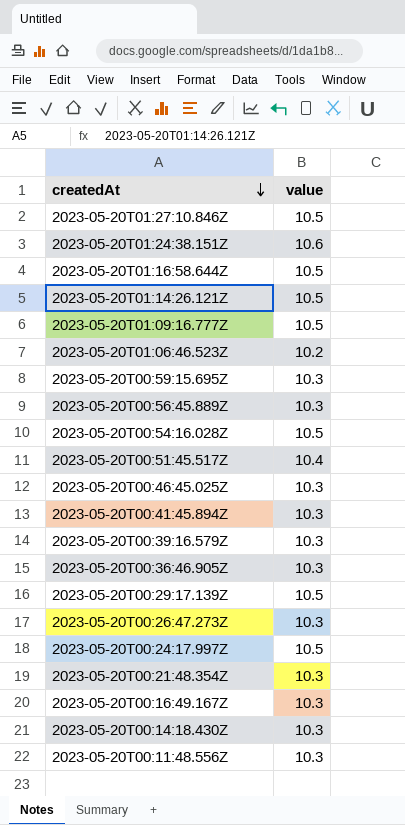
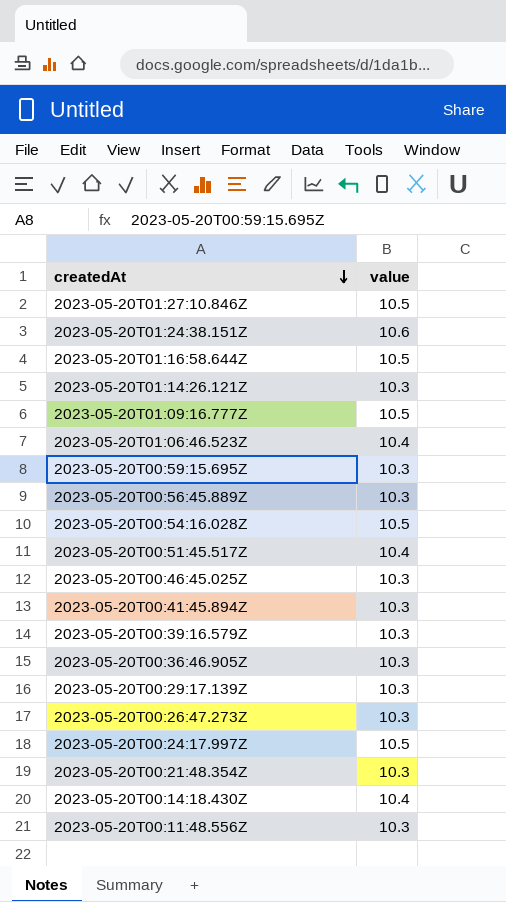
row 2023-05-20T00:16:49.167Z: 10.3 -> none
2023-05-20T01:14:26.121Z | value: 10.5 -> 10.3
2023-05-20T01:06:46.523Z | value: 10.2 -> 10.4
2023-05-20T00:29:17.139Z | value: 10.5 -> 10.3
2023-05-20T00:14:18.430Z | value: 10.3 -> 10.4

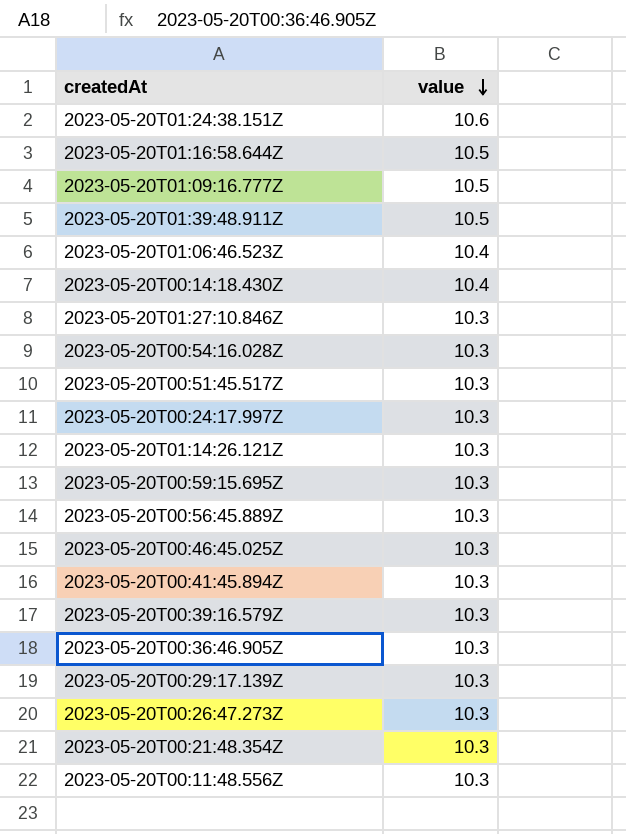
row order: createdAt descending -> value descending
row 2023-05-20T01:39:48.911Z: none -> 10.5
2023-05-20T01:27:10.846Z | value: 10.5 -> 10.3
2023-05-20T00:54:16.028Z | value: 10.5 -> 10.3
2023-05-20T00:51:45.517Z | value: 10.4 -> 10.3
2023-05-20T00:24:17.997Z | value: 10.5 -> 10.3

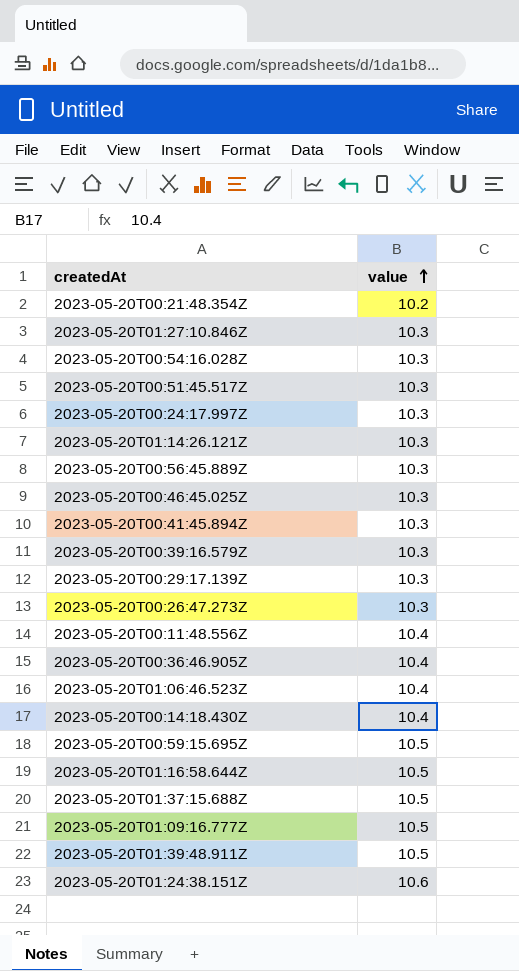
row order: value descending -> value ascending
2023-05-20T00:21:48.354Z | value: 10.3 -> 10.2
2023-05-20T00:11:48.556Z | value: 10.3 -> 10.4
2023-05-20T00:36:46.905Z | value: 10.3 -> 10.4
2023-05-20T00:59:15.695Z | value: 10.3 -> 10.5
row 2023-05-20T01:37:15.688Z: none -> 10.5

